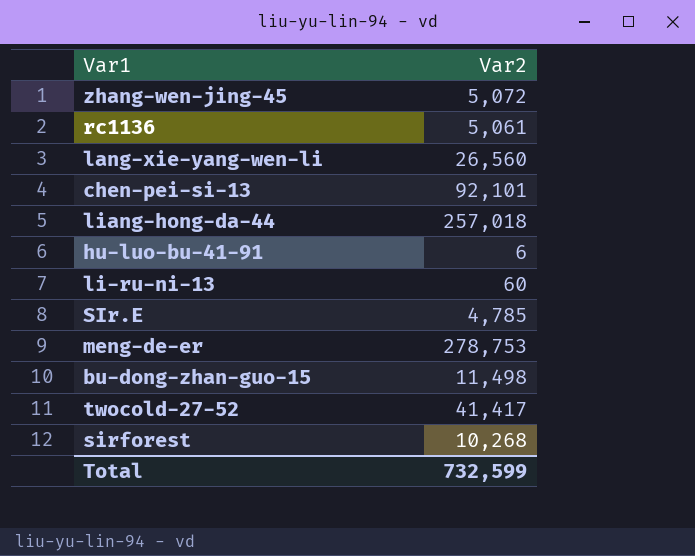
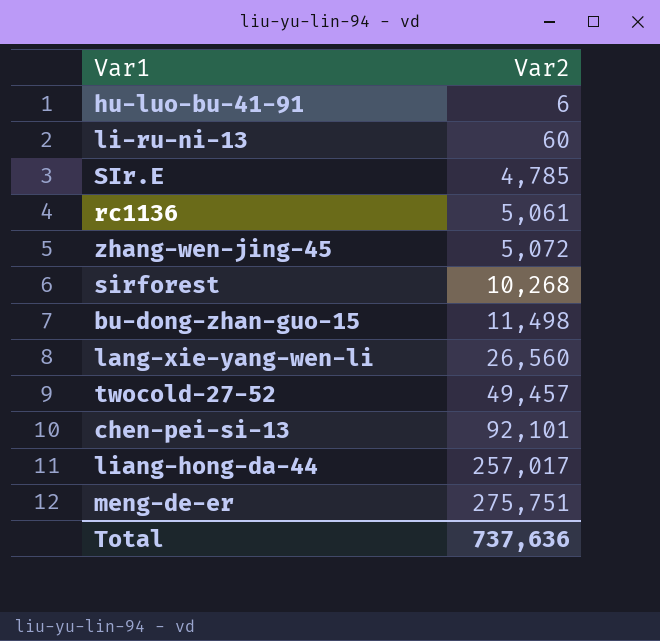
row order: none -> Var2 ascending
twocold-27-52 | Var2: 41,417 -> 49,457
liang-hong-da-44 | Var2: 257,018 -> 257,017
meng-de-er | Var2: 278,753 -> 275,751
Total | Var2: 732,599 -> 737,636

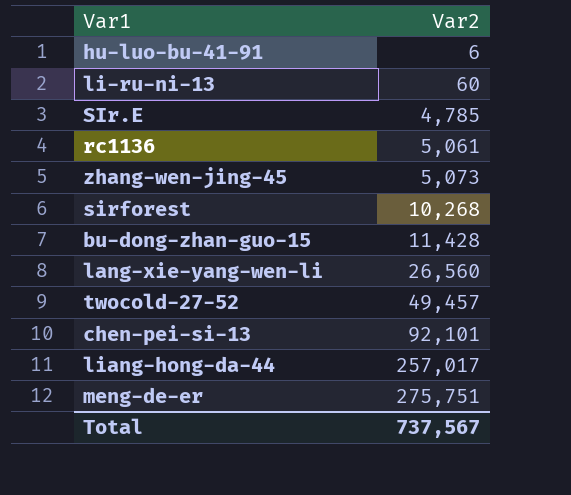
zhang-wen-jing-45 | Var2: 5,072 -> 5,073
bu-dong-zhan-guo-15 | Var2: 11,498 -> 11,428
Total | Var2: 737,636 -> 737,567

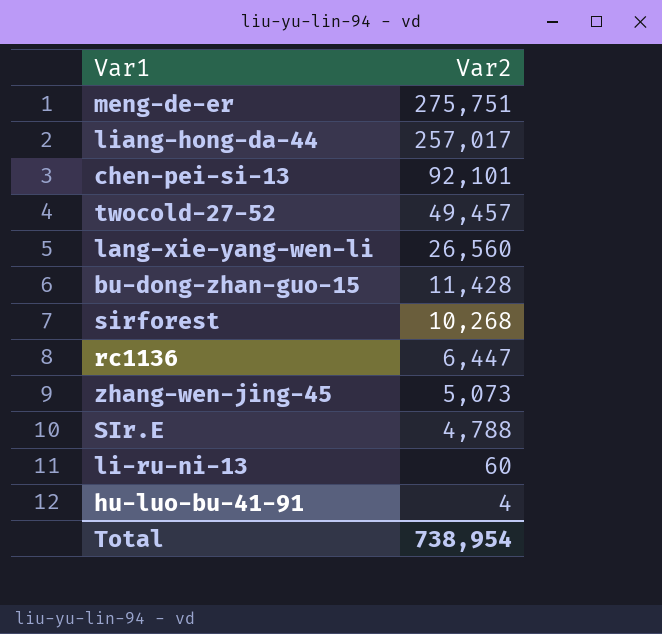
row order: Var2 ascending -> Var2 descending
rc1136 | Var2: 5,061 -> 6,447
SIr.E | Var2: 4,785 -> 4,788
hu-luo-bu-41-91 | Var2: 6 -> 4
Total | Var2: 737,567 -> 738,954

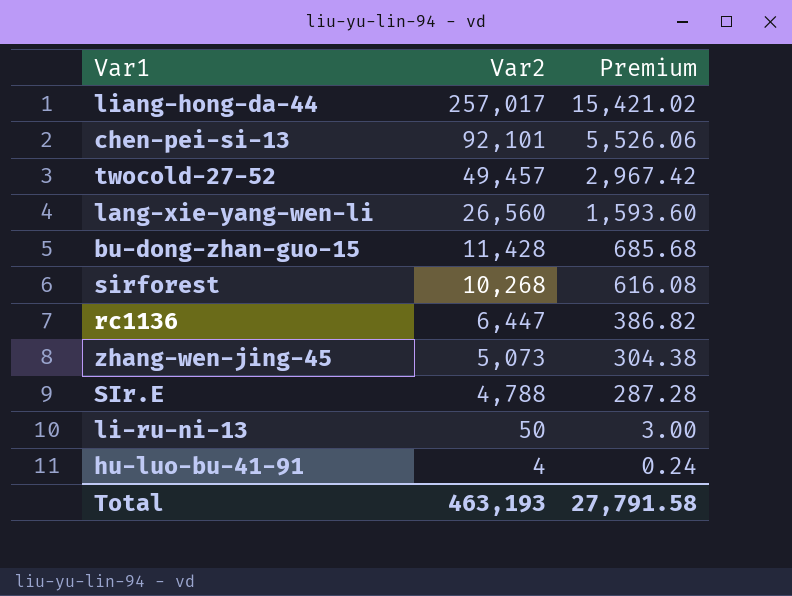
column Premium | formula: none -> [Var2] * 0.06
row meng-de-er: 275,751 -> none
li-ru-ni-13 | Var2: 60 -> 50
Total | Var2: 738,954 -> 463,193

